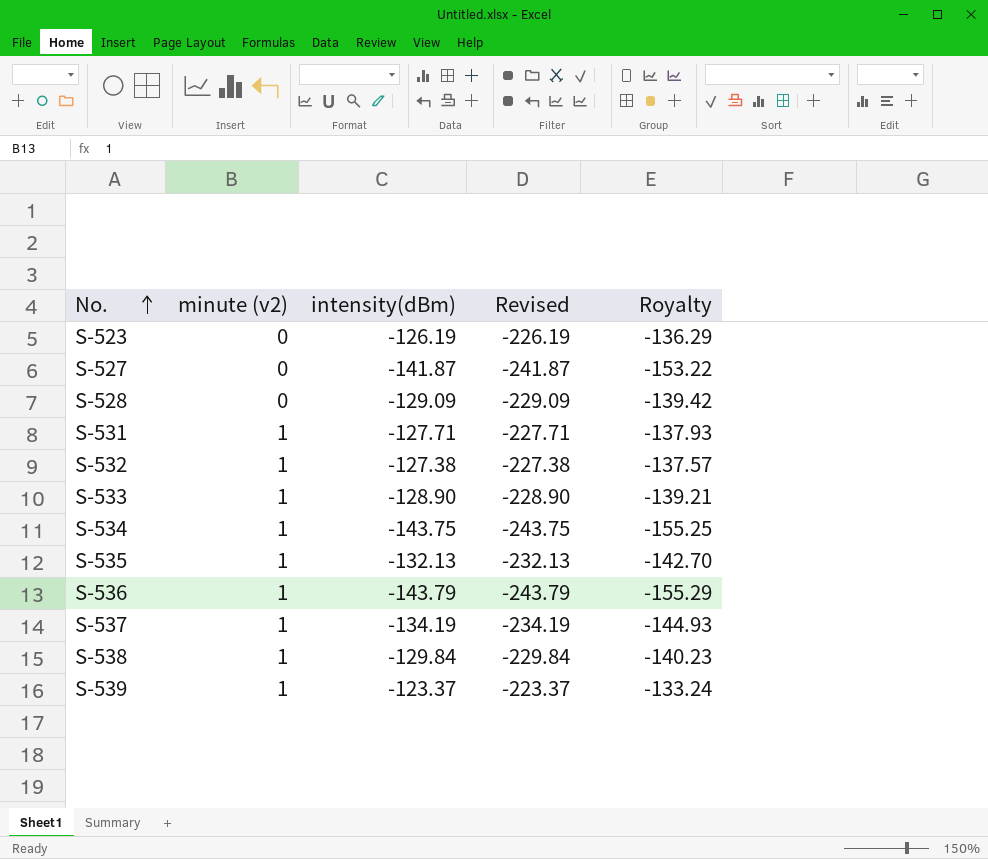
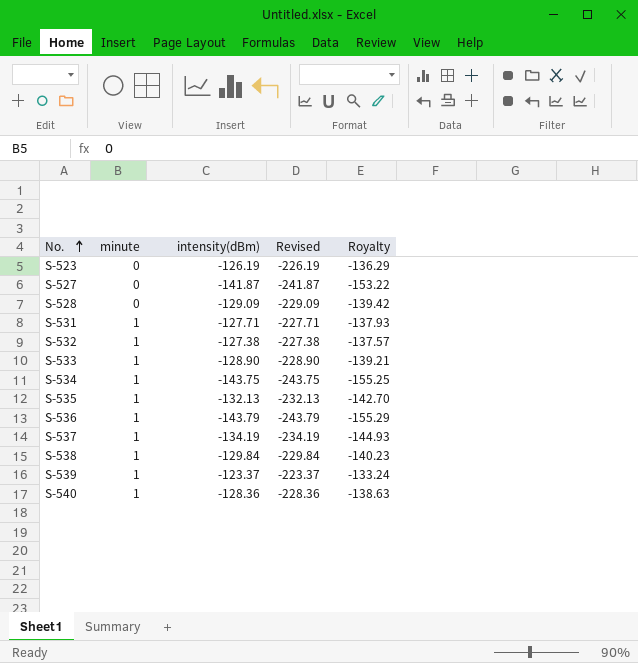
column name: minute (v2) -> minute
row S-540: none -> 1 | -128.36 | -228.36 | -138.63

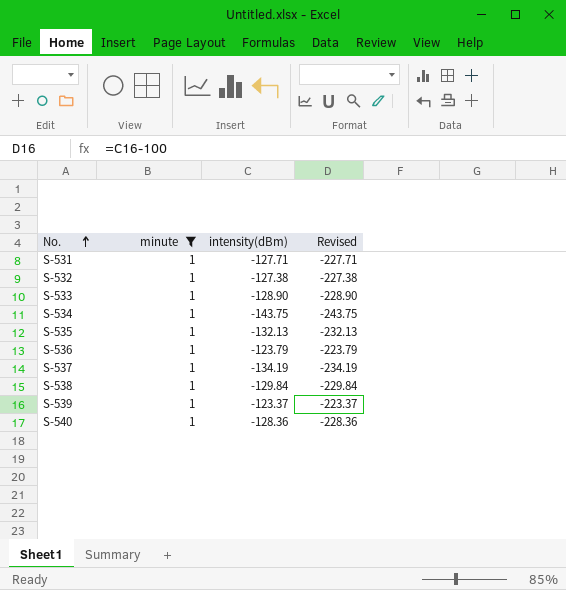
filter: none -> minute = 1
column Royalty | formula: [intensity(dBm)] * 1.08 -> none
S-536 | intensity(dBm): -143.79 -> -123.79
S-536 | Revised: -243.79 -> -223.79

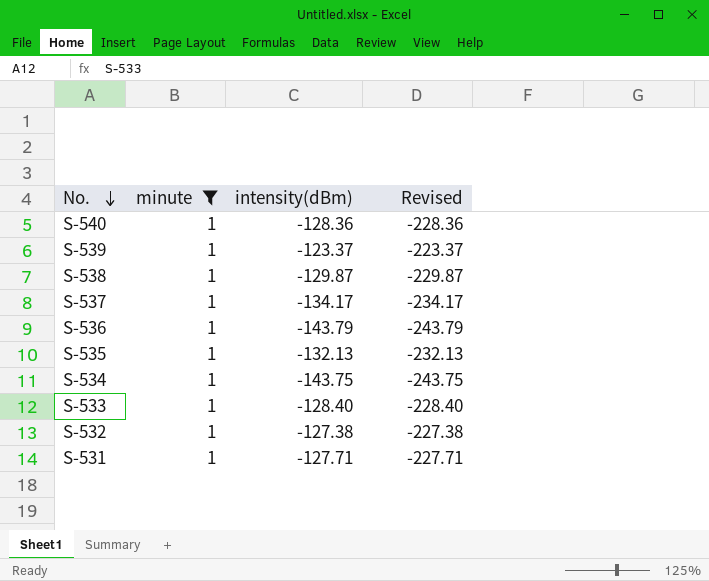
row order: No. ascending -> No. descending
S-538 | intensity(dBm): -129.84 -> -129.87
S-538 | Revised: -229.84 -> -229.87
S-537 | intensity(dBm): -134.19 -> -134.17
S-537 | Revised: -234.19 -> -234.17
S-536 | intensity(dBm): -123.79 -> -143.79
S-536 | Revised: -223.79 -> -243.79
S-533 | intensity(dBm): -128.90 -> -128.40
S-533 | Revised: -228.90 -> -228.40

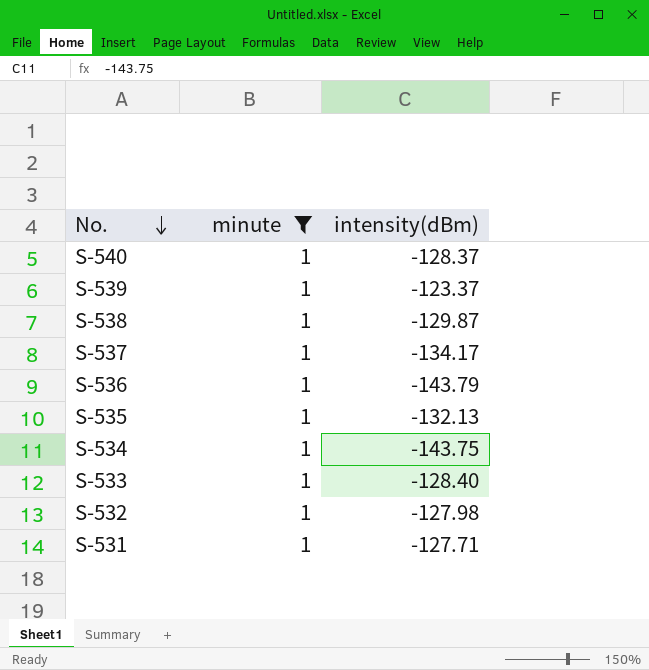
column Revised | formula: [intensity(dBm)] - 100 -> none
S-540 | intensity(dBm): -128.36 -> -128.37
S-532 | intensity(dBm): -127.38 -> -127.98

